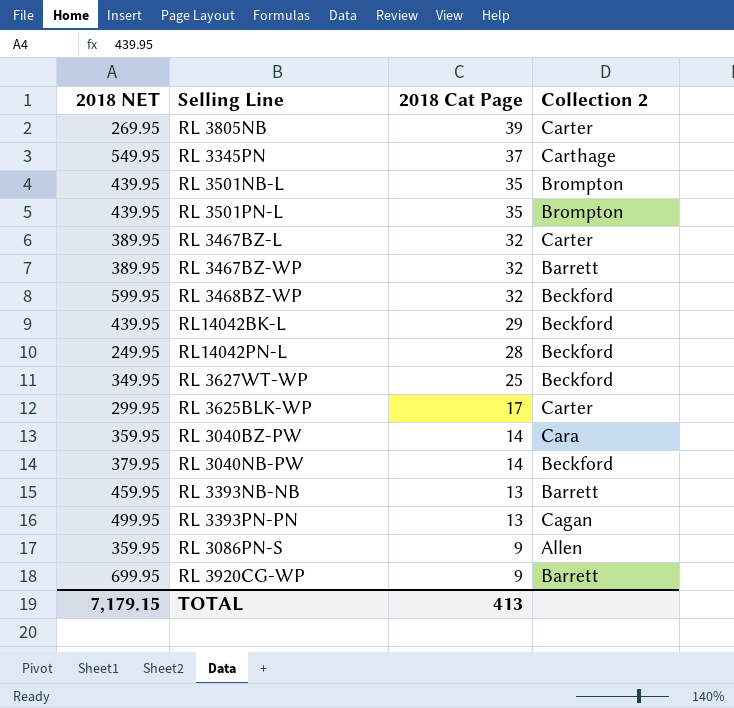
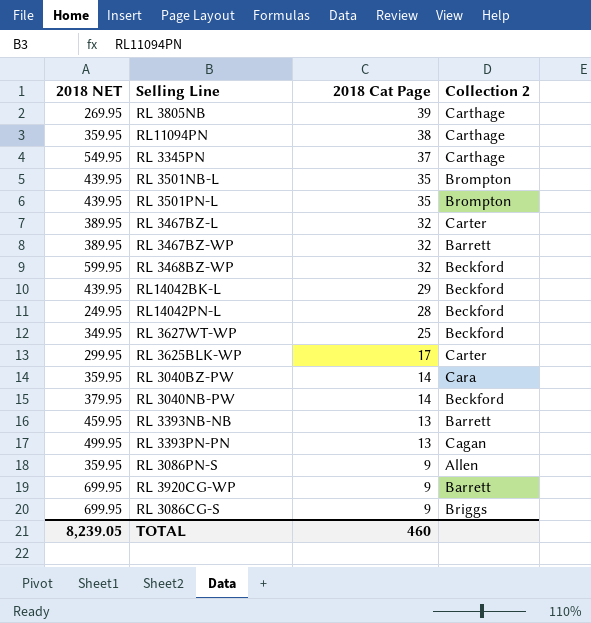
RL 3805NB | Collection 2: Carter -> Carthage
row RL11094PN: none -> 359.95 | 38 | Carthage
row RL 3086CG-S: none -> 699.95 | 9 | Briggs
TOTAL | 2018 NET: 7,179.15 -> 8,239.05
TOTAL | 2018 Cat Page: 413 -> 460

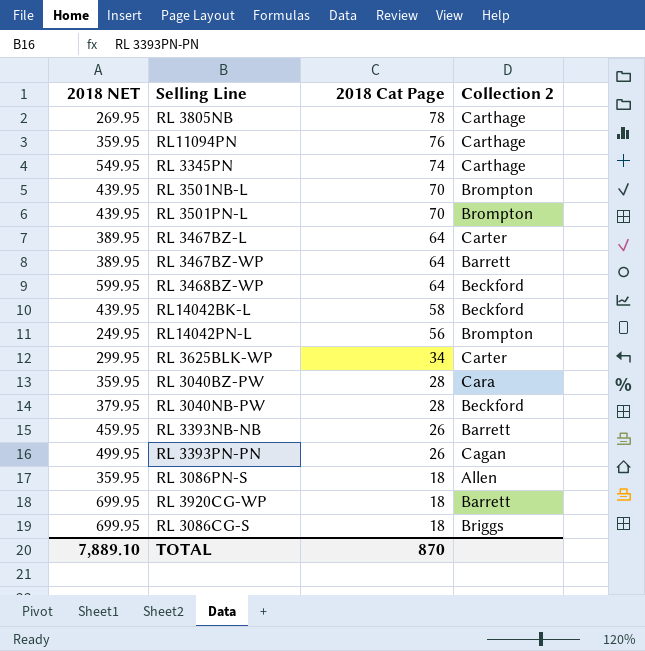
row RL 3627WT-WP: 349.95 | 25 | Beckford -> none
RL 3805NB | 2018 Cat Page: 39 -> 78
RL11094PN | 2018 Cat Page: 38 -> 76
RL 3345PN | 2018 Cat Page: 37 -> 74
RL 3501NB-L | 2018 Cat Page: 35 -> 70
RL 3501PN-L | 2018 Cat Page: 35 -> 70
RL 3467BZ-L | 2018 Cat Page: 32 -> 64
RL 3467BZ-WP | 2018 Cat Page: 32 -> 64
RL 3468BZ-WP | 2018 Cat Page: 32 -> 64
RL14042BK-L | 2018 Cat Page: 29 -> 58
RL14042PN-L | 2018 Cat Page: 28 -> 56
RL14042PN-L | Collection 2: Beckford -> Brompton
RL 3625BLK-WP | 2018 Cat Page: 17 -> 34
RL 3040BZ-PW | 2018 Cat Page: 14 -> 28
RL 3040NB-PW | 2018 Cat Page: 14 -> 28
RL 3393NB-NB | 2018 Cat Page: 13 -> 26
RL 3393PN-PN | 2018 Cat Page: 13 -> 26
RL 3086PN-S | 2018 Cat Page: 9 -> 18
RL 3920CG-WP | 2018 Cat Page: 9 -> 18
RL 3086CG-S | 2018 Cat Page: 9 -> 18
TOTAL | 2018 NET: 8,239.05 -> 7,889.10
TOTAL | 2018 Cat Page: 460 -> 870

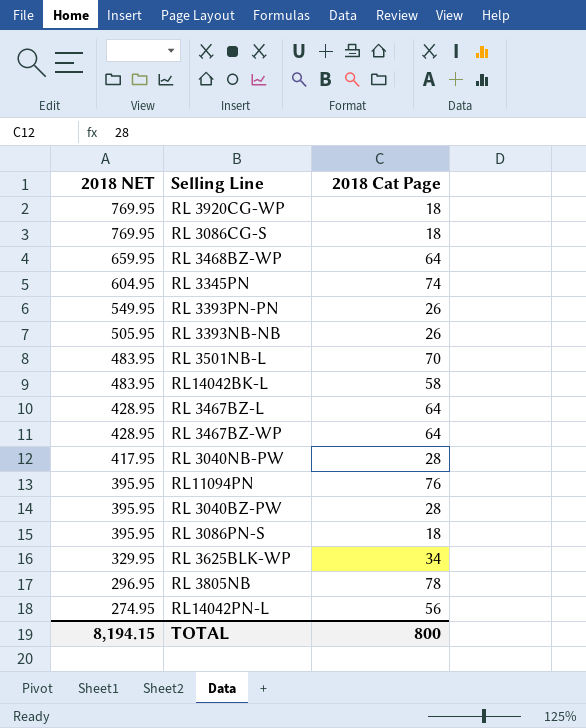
row order: 2018 Cat Page descending -> 2018 NET descending
column Collection 2 | position: 4 -> none
row RL 3501PN-L: 439.95 | 70 | Brompton -> none
RL 3920CG-WP | 2018 NET: 699.95 -> 769.95
RL 3086CG-S | 2018 NET: 699.95 -> 769.95
RL 3468BZ-WP | 2018 NET: 599.95 -> 659.95
RL 3345PN | 2018 NET: 549.95 -> 604.95
RL 3393PN-PN | 2018 NET: 499.95 -> 549.95
RL 3393NB-NB | 2018 NET: 459.95 -> 505.95
RL 3501NB-L | 2018 NET: 439.95 -> 483.95
RL14042BK-L | 2018 NET: 439.95 -> 483.95
RL 3467BZ-L | 2018 NET: 389.95 -> 428.95
RL 3467BZ-WP | 2018 NET: 389.95 -> 428.95
RL 3040NB-PW | 2018 NET: 379.95 -> 417.95
RL11094PN | 2018 NET: 359.95 -> 395.95
RL 3040BZ-PW | 2018 NET: 359.95 -> 395.95
RL 3086PN-S | 2018 NET: 359.95 -> 395.95
RL 3625BLK-WP | 2018 NET: 299.95 -> 329.95
RL 3805NB | 2018 NET: 269.95 -> 296.95
RL14042PN-L | 2018 NET: 249.95 -> 274.95
TOTAL | 2018 NET: 7,889.10 -> 8,194.15
TOTAL | 2018 Cat Page: 870 -> 800

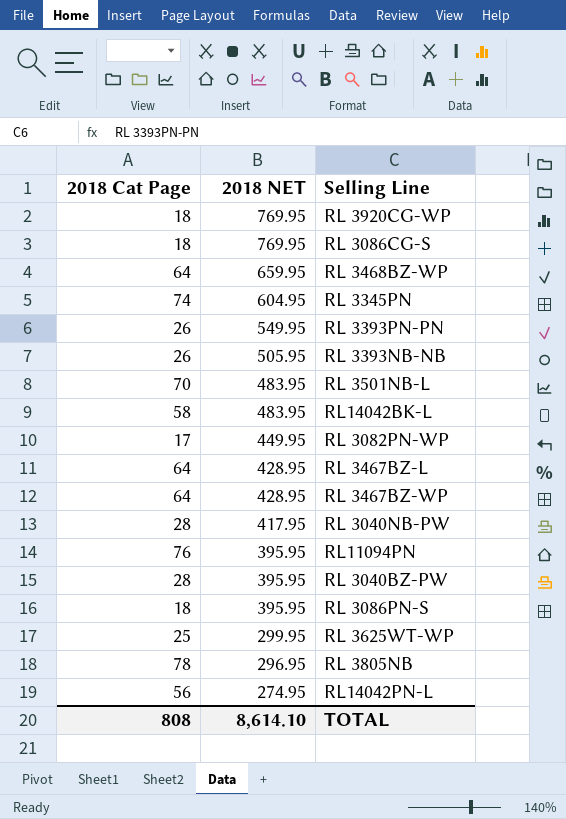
column 2018 Cat Page | position: 3 -> 1
row RL 3625BLK-WP: 329.95 | 34 -> none
row RL 3082PN-WP: none -> 17 | 449.95
row RL 3625WT-WP: none -> 25 | 299.95
TOTAL | 2018 Cat Page: 800 -> 808
TOTAL | 2018 NET: 8,194.15 -> 8,614.10

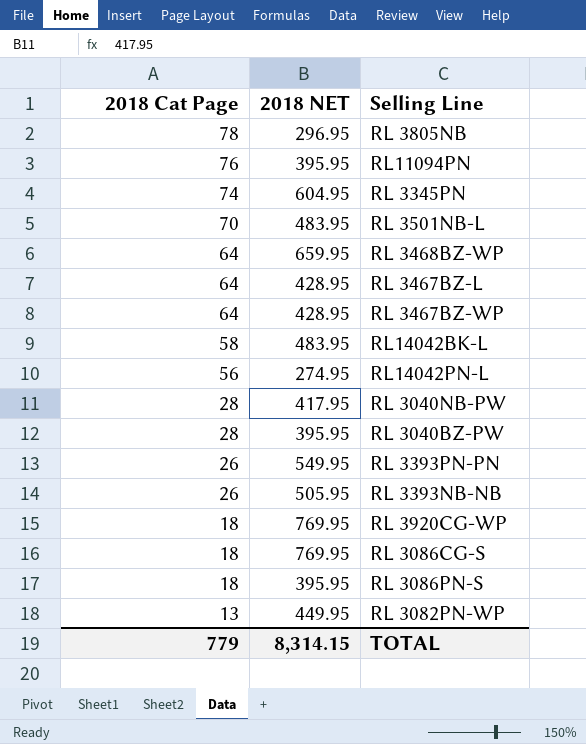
row order: 2018 NET descending -> 2018 Cat Page descending
row RL 3625WT-WP: 25 | 299.95 -> none
RL 3082PN-WP | 2018 Cat Page: 17 -> 13
TOTAL | 2018 Cat Page: 808 -> 779
TOTAL | 2018 NET: 8,614.10 -> 8,314.15

